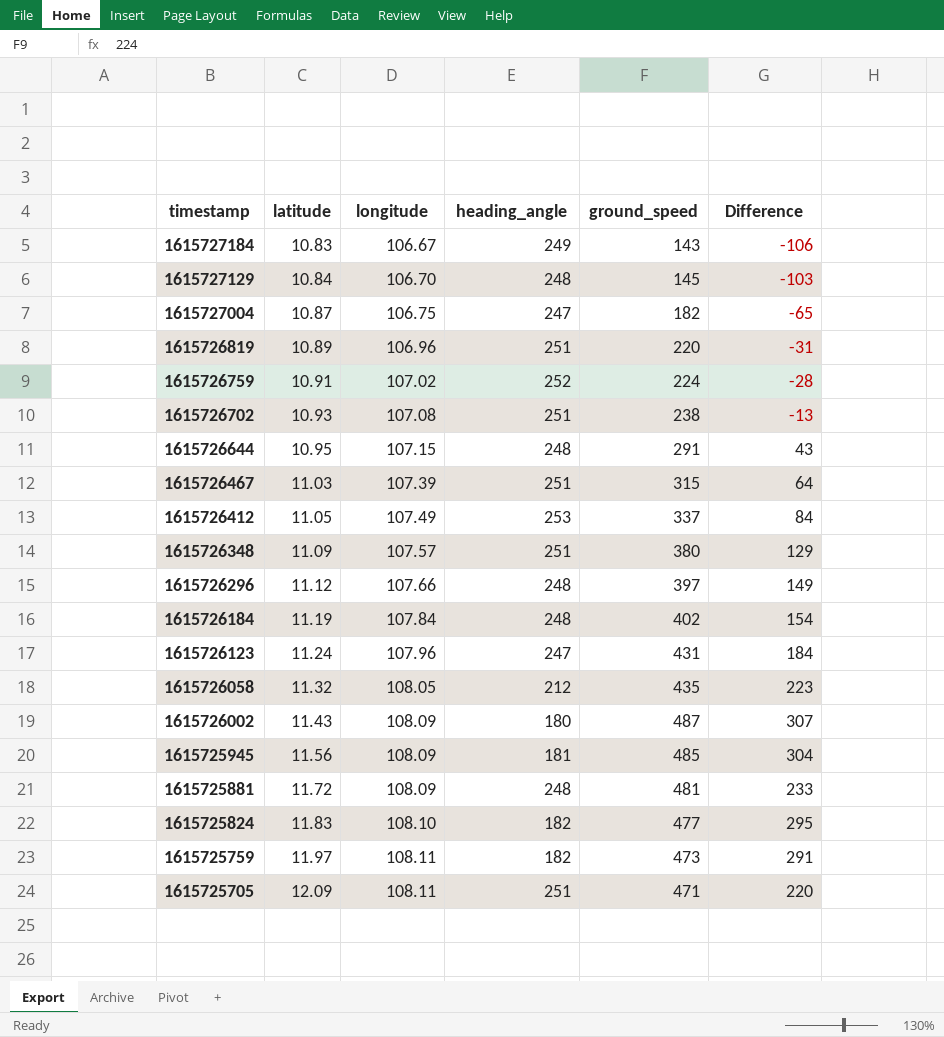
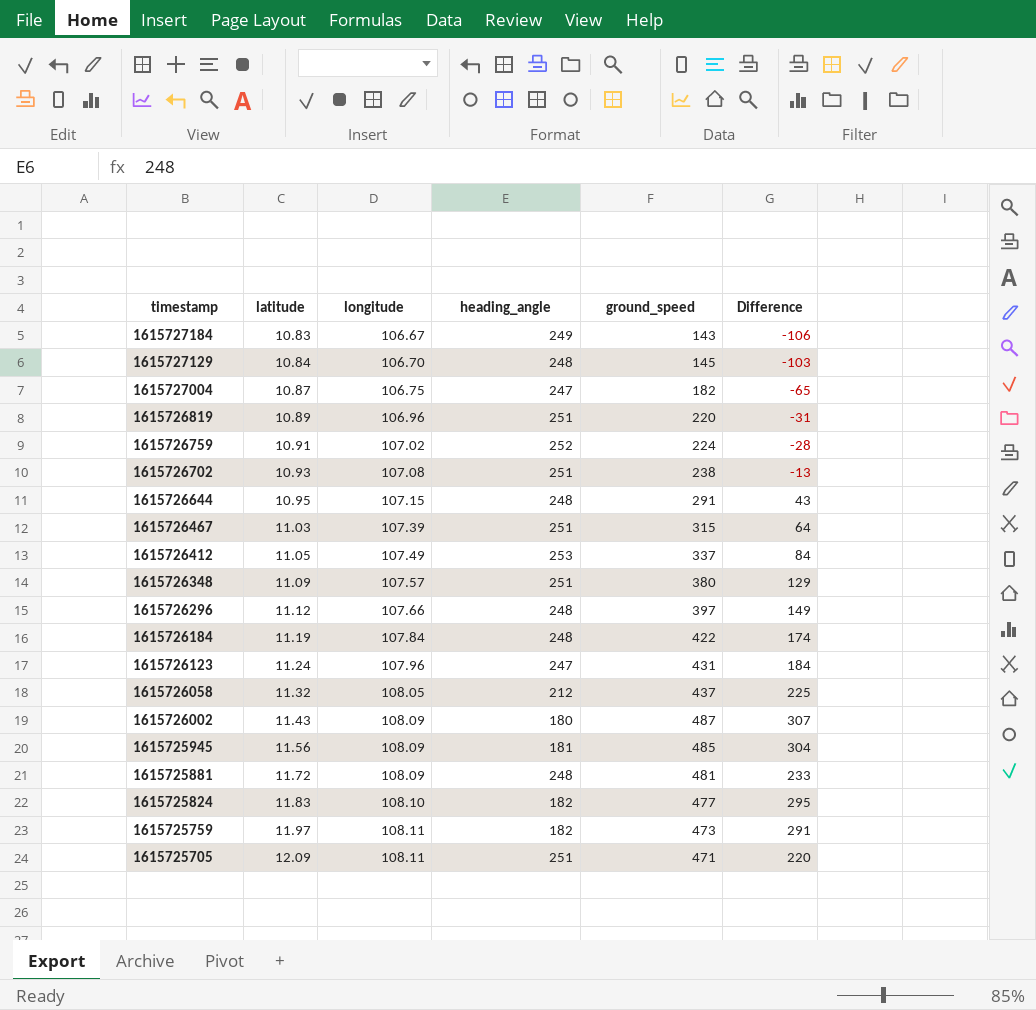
1615726184 | ground_speed: 402 -> 422
1615726184 | Difference: 154 -> 174
1615726058 | ground_speed: 435 -> 437
1615726058 | Difference: 223 -> 225

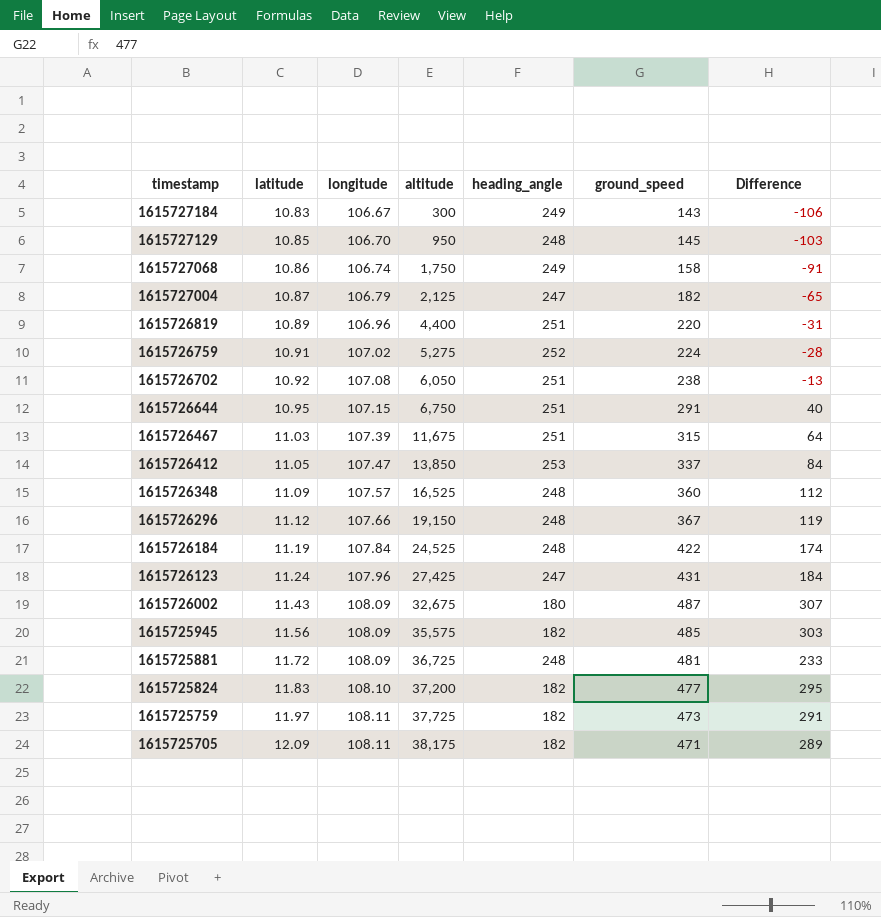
column altitude | position: none -> 4
row 1615726058: 11.32 | 108.05 | 212 | 437 | 225 -> none
1615727129 | latitude: 10.84 -> 10.85
row 1615727068: none -> 10.86 | 106.74 | 1,750 | 249 | 158 | -91
1615727004 | longitude: 106.75 -> 106.79
1615726702 | latitude: 10.93 -> 10.92
1615726644 | heading_angle: 248 -> 251
1615726644 | Difference: 43 -> 40
1615726412 | longitude: 107.49 -> 107.47
1615726348 | heading_angle: 251 -> 248
1615726348 | ground_speed: 380 -> 360
1615726348 | Difference: 129 -> 112
1615726296 | ground_speed: 397 -> 367
1615726296 | Difference: 149 -> 119
1615725945 | heading_angle: 181 -> 182
1615725945 | Difference: 304 -> 303
1615725705 | heading_angle: 251 -> 182
1615725705 | Difference: 220 -> 289

